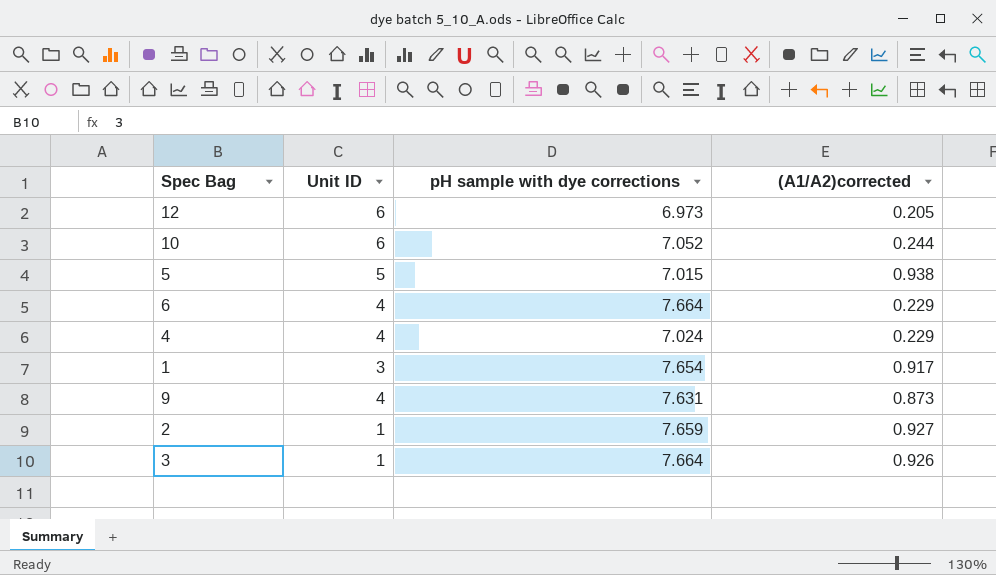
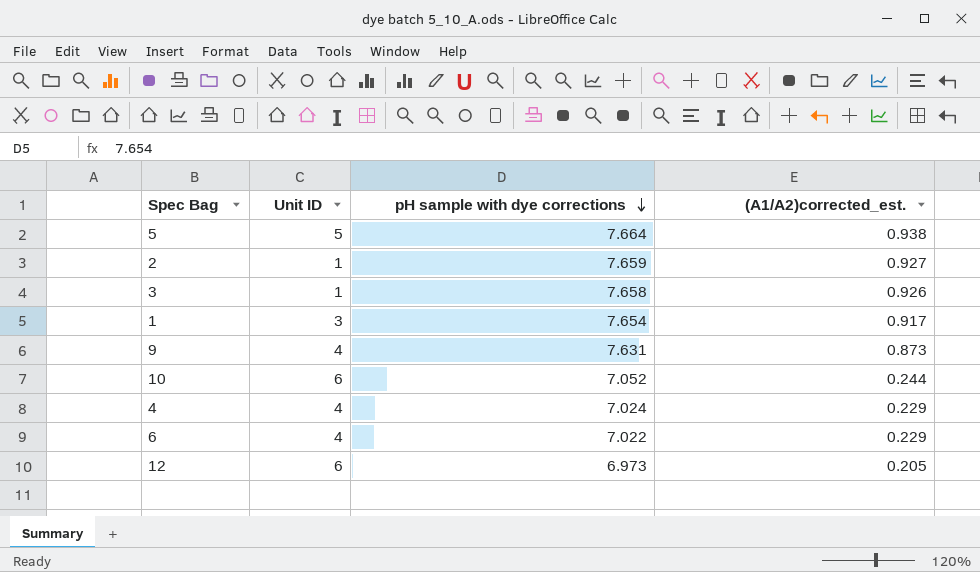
row order: none -> pH sample with dye corrections descending
column name: (A1/A2)corrected -> (A1/A2)corrected_est.
5 | pH sample with dye corrections: 7.015 -> 7.664
3 | pH sample with dye corrections: 7.664 -> 7.658
6 | pH sample with dye corrections: 7.664 -> 7.022

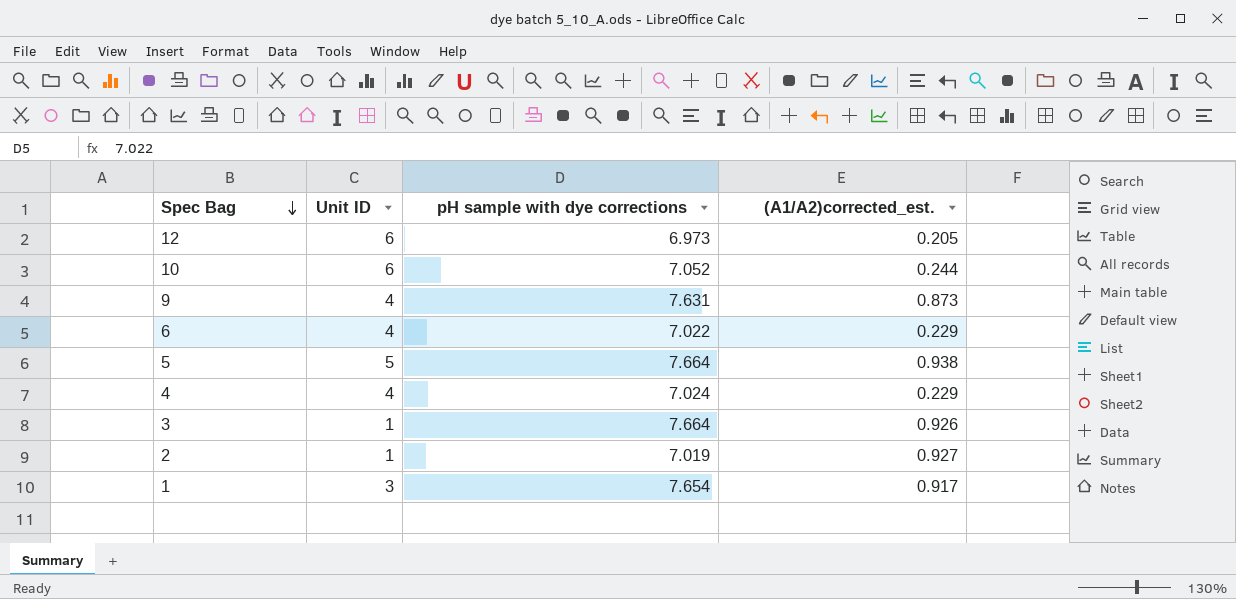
row order: pH sample with dye corrections descending -> Spec Bag descending
3 | pH sample with dye corrections: 7.658 -> 7.664
2 | pH sample with dye corrections: 7.659 -> 7.019

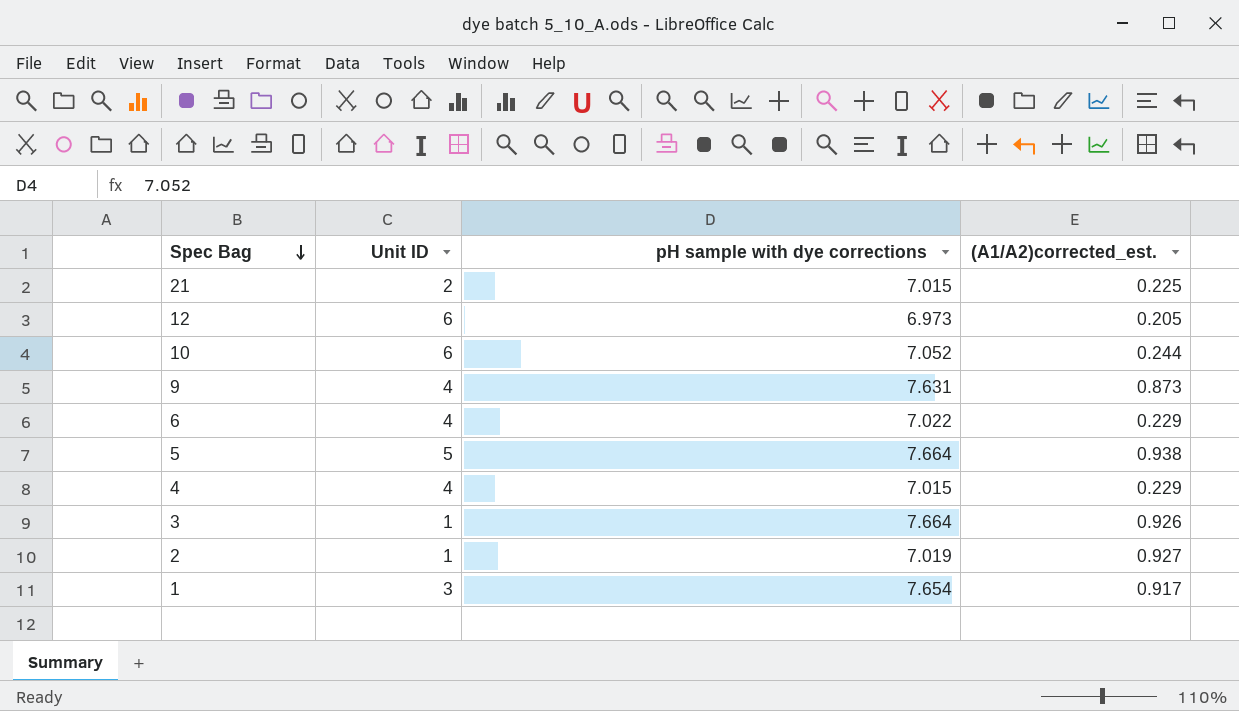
row 21: none -> 2 | 7.015 | 0.225
4 | pH sample with dye corrections: 7.024 -> 7.015

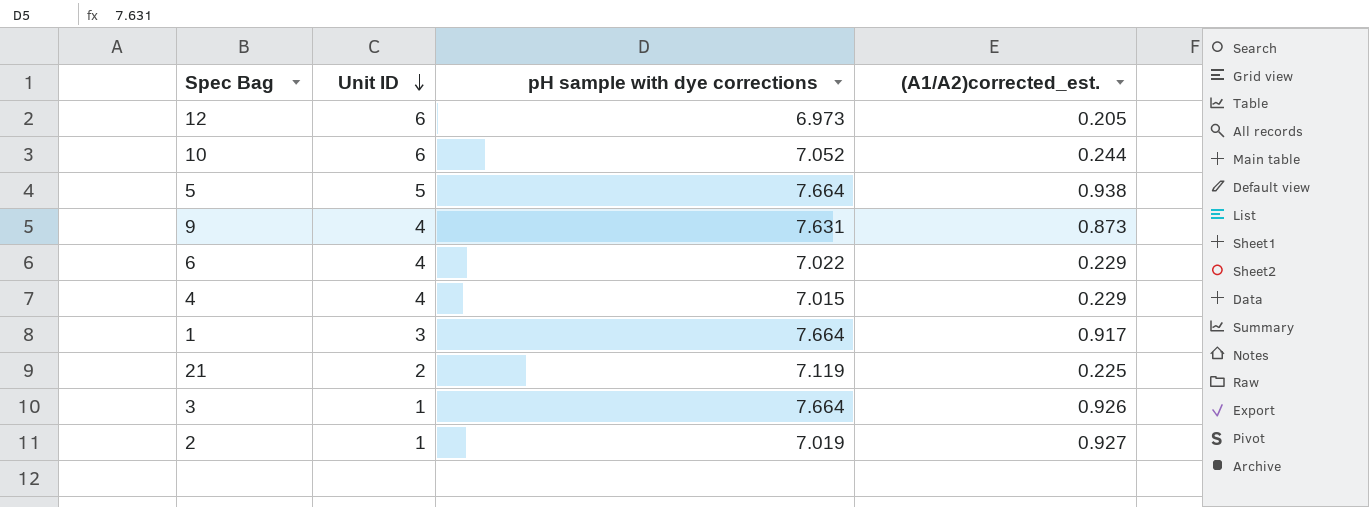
row order: Spec Bag descending -> Unit ID descending
1 | pH sample with dye corrections: 7.654 -> 7.664
21 | pH sample with dye corrections: 7.015 -> 7.119

